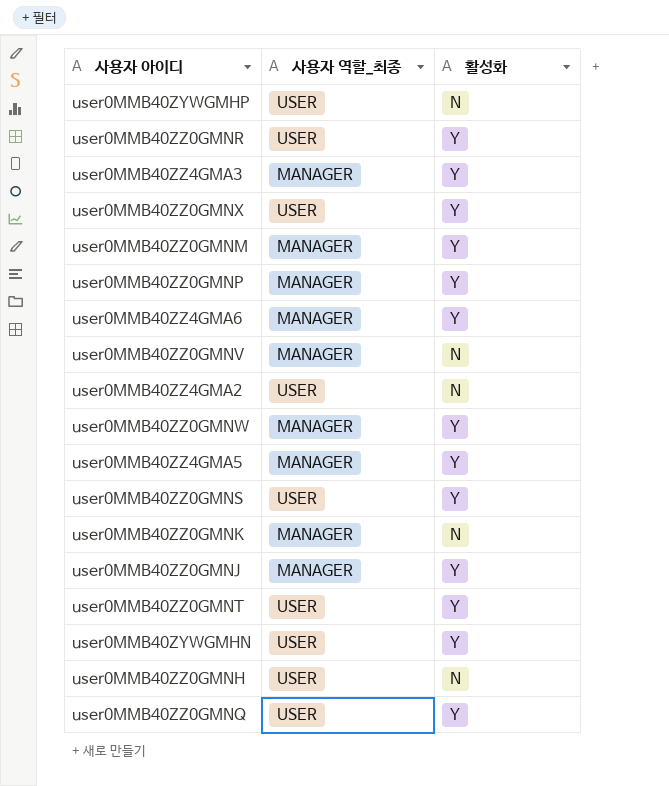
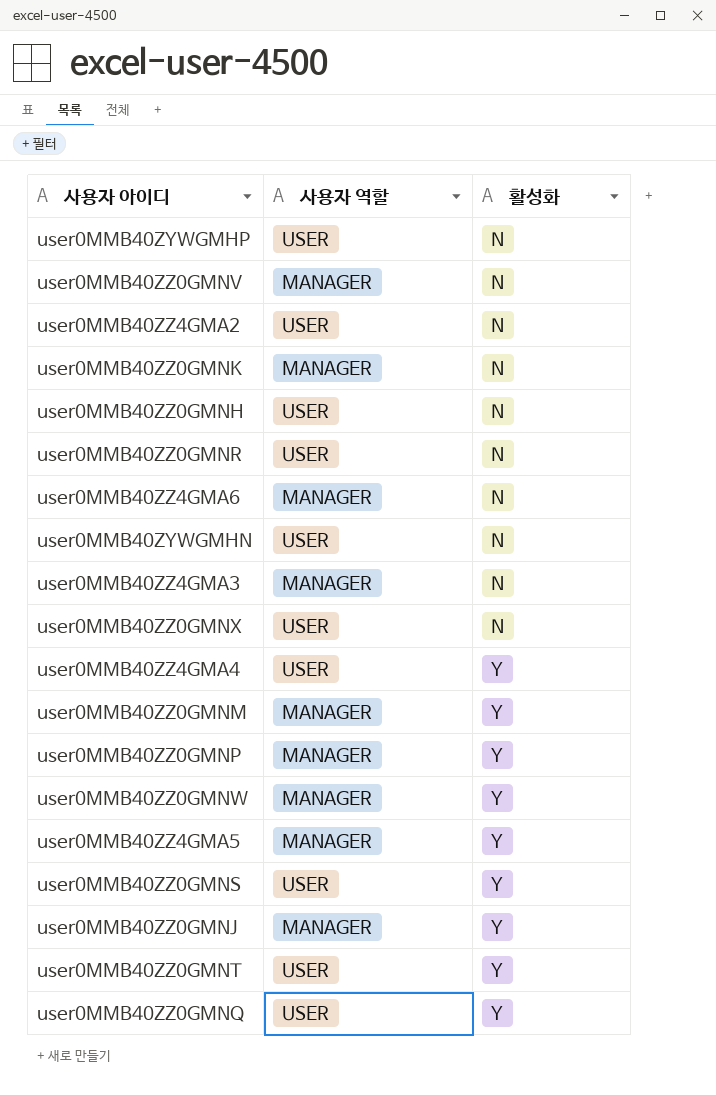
row order: none -> 활성화 ascending
column name: 사용자 역할_최종 -> 사용자 역할
user0MMB40ZZ0GMNR | 활성화: Y -> N
user0MMB40ZZ4GMA6 | 활성화: Y -> N
user0MMB40ZYWGMHN | 활성화: Y -> N
user0MMB40ZZ4GMA3 | 활성화: Y -> N
user0MMB40ZZ0GMNX | 활성화: Y -> N
row user0MMB40ZZ4GMA4: none -> USER | Y

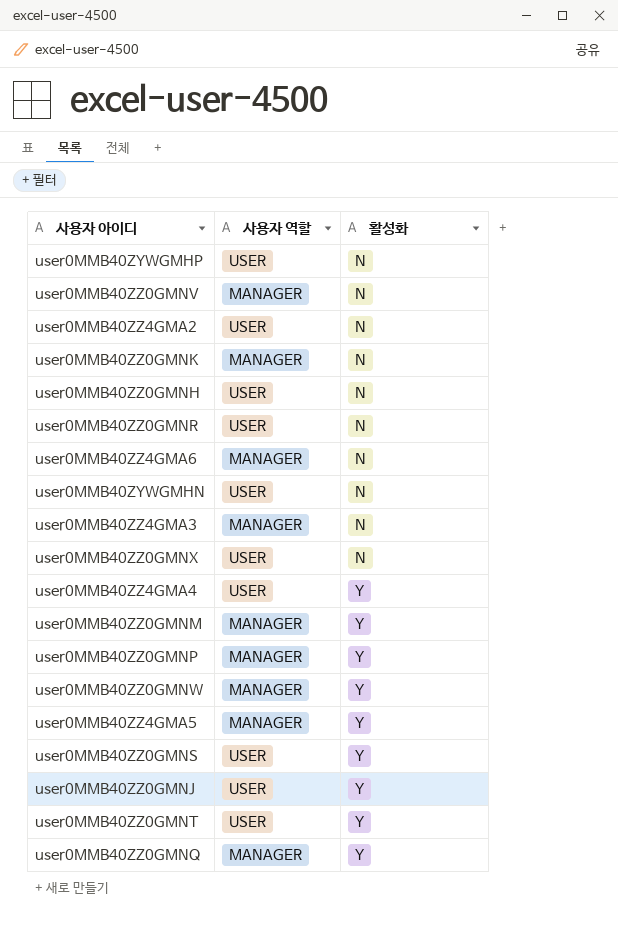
user0MMB40ZZ0GMNJ | 사용자 역할: MANAGER -> USER
user0MMB40ZZ0GMNQ | 사용자 역할: USER -> MANAGER

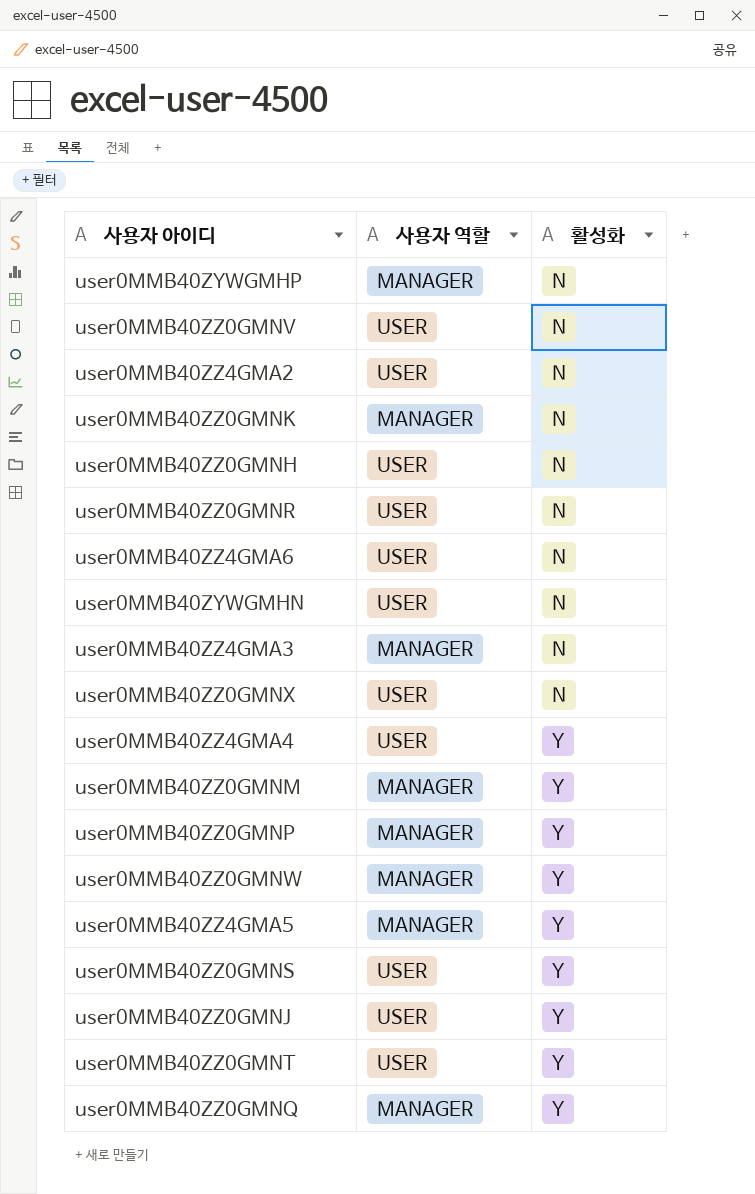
user0MMB40ZYWGMHP | 사용자 역할: USER -> MANAGER
user0MMB40ZZ0GMNV | 사용자 역할: MANAGER -> USER
user0MMB40ZZ4GMA6 | 사용자 역할: MANAGER -> USER

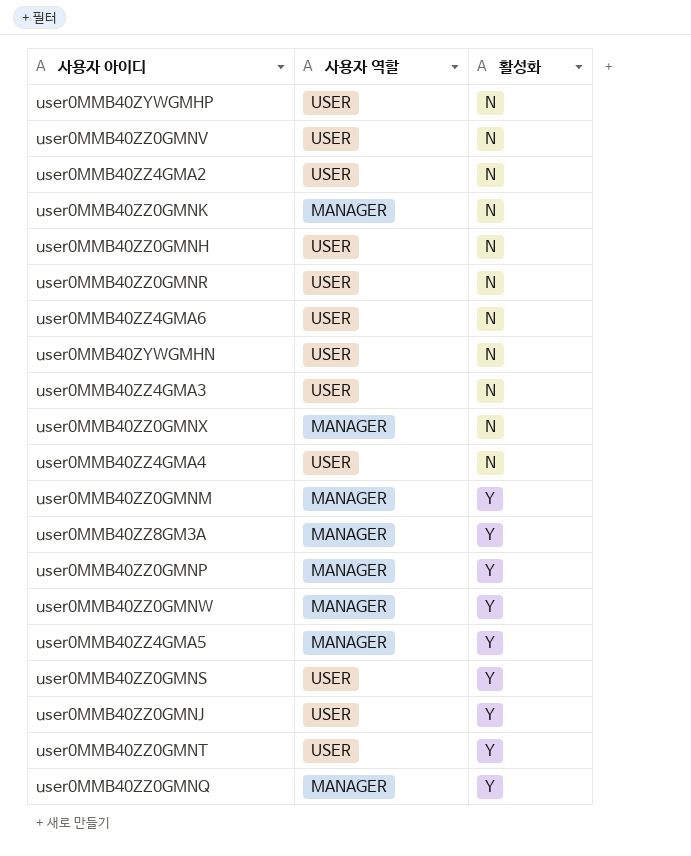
user0MMB40ZYWGMHP | 사용자 역할: MANAGER -> USER
user0MMB40ZZ4GMA3 | 사용자 역할: MANAGER -> USER
user0MMB40ZZ0GMNX | 사용자 역할: USER -> MANAGER
user0MMB40ZZ4GMA4 | 활성화: Y -> N
row user0MMB40ZZ8GM3A: none -> MANAGER | Y

